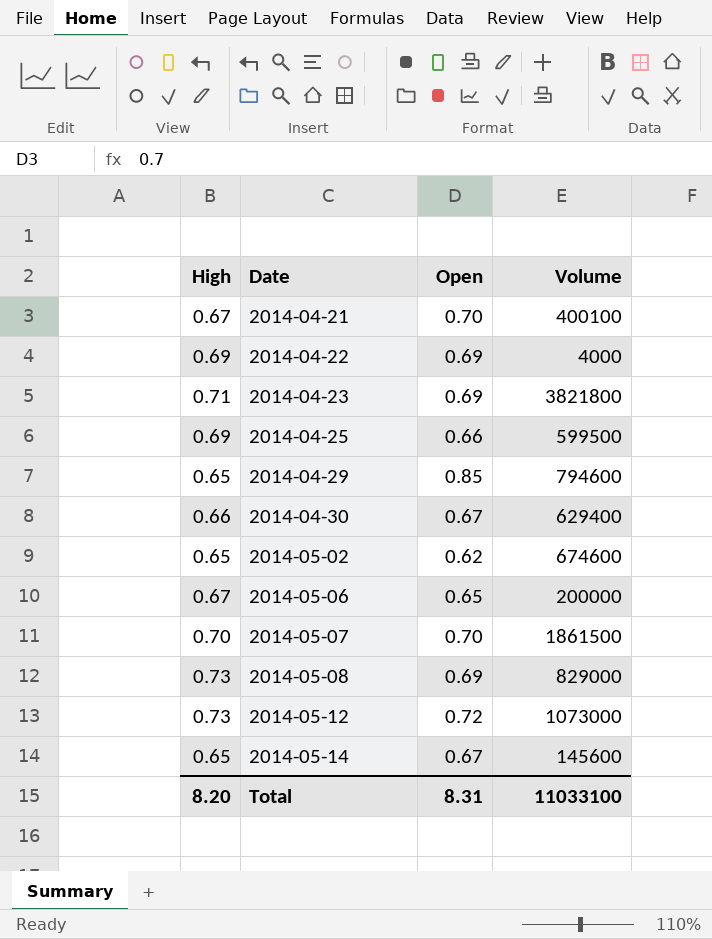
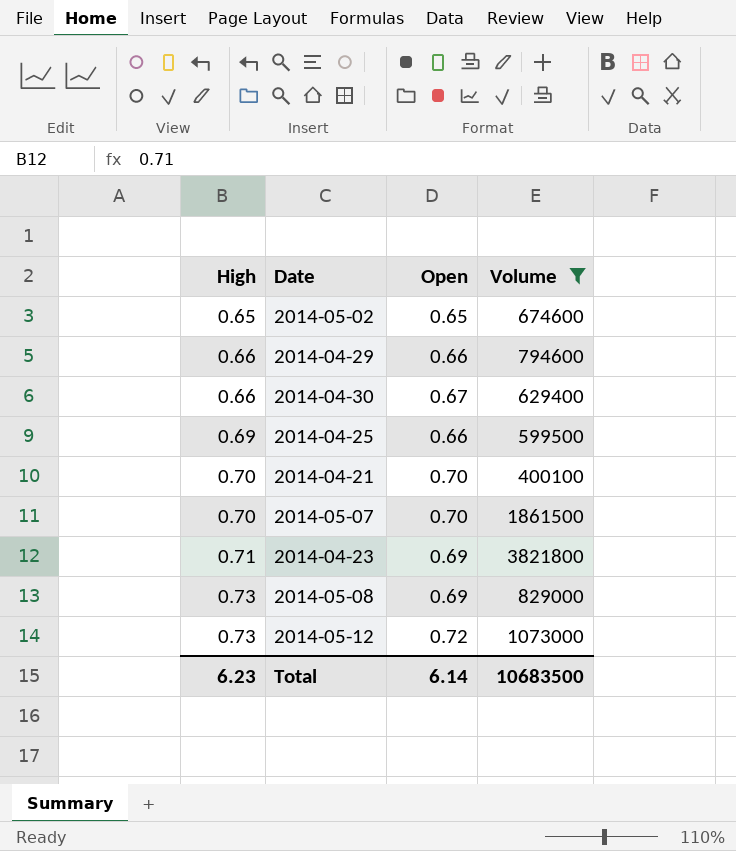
filter: none -> Volume >= 400100
row order: Date ascending -> High ascending
2014-05-02 | Open: 0.62 -> 0.65
2014-04-29 | High: 0.65 -> 0.66
2014-04-29 | Open: 0.85 -> 0.66
2014-04-21 | High: 0.67 -> 0.70
Total | High: 8.20 -> 6.23
Total | Open: 8.31 -> 6.14
Total | Volume: 11033100 -> 10683500

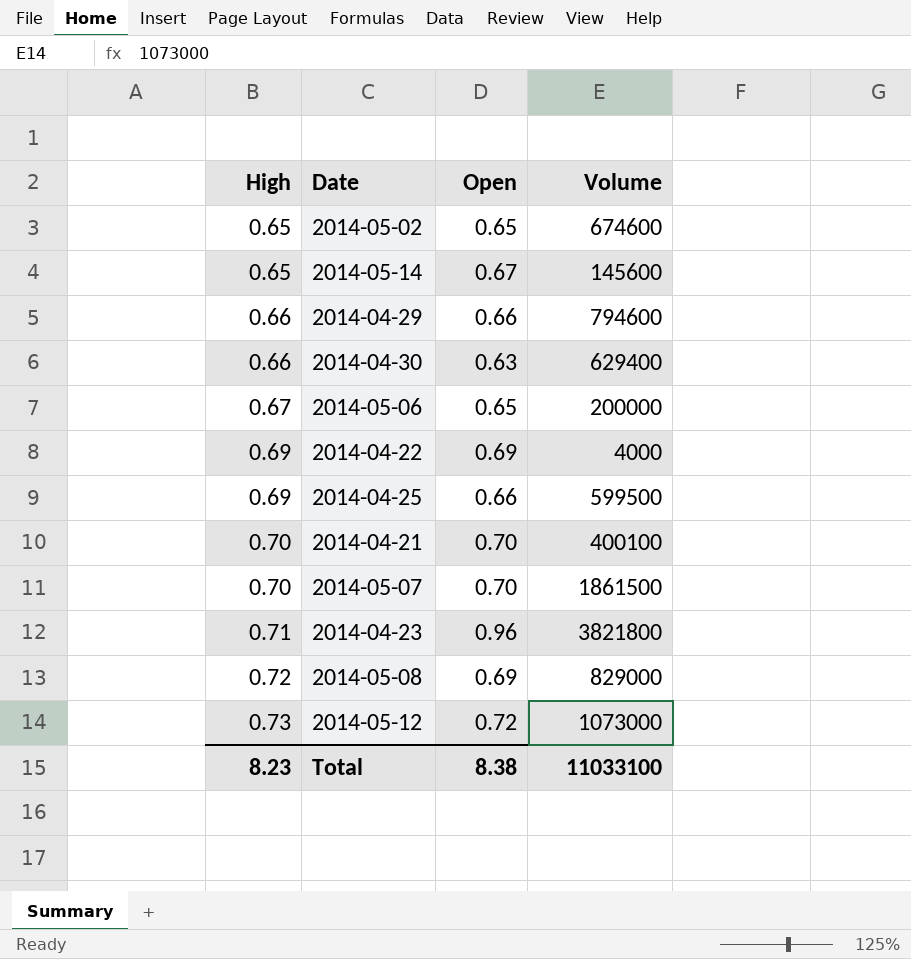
filter: Volume >= 400100 -> none
2014-04-30 | Open: 0.67 -> 0.63
2014-04-23 | Open: 0.69 -> 0.96
2014-05-08 | High: 0.73 -> 0.72
Total | High: 6.23 -> 8.23
Total | Open: 6.14 -> 8.38
Total | Volume: 10683500 -> 11033100

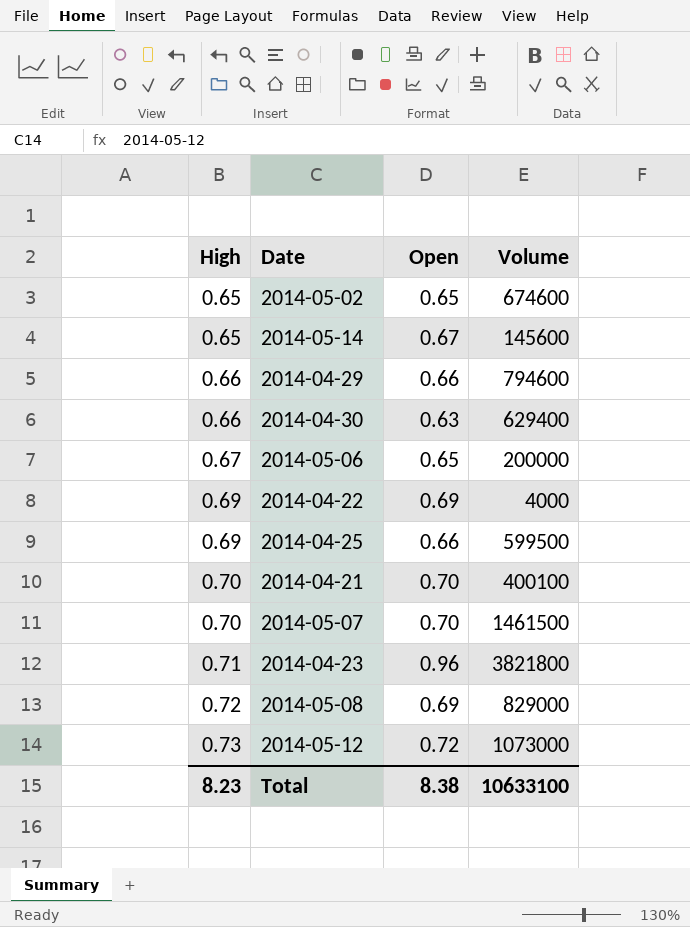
2014-05-07 | Volume: 1861500 -> 1461500
Total | Volume: 11033100 -> 10633100

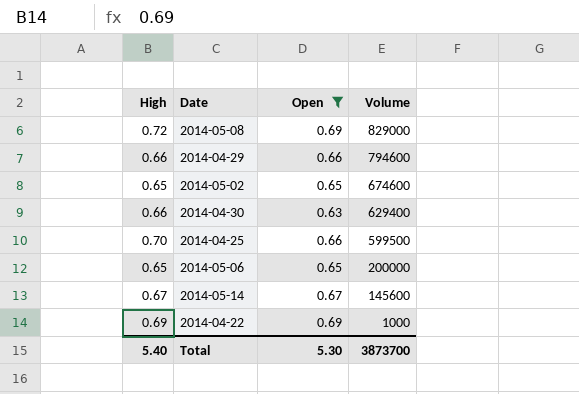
filter: none -> Open <= 0.69
row order: High ascending -> Volume descending
2014-04-25 | High: 0.69 -> 0.70
2014-05-06 | High: 0.67 -> 0.65
2014-05-14 | High: 0.65 -> 0.67
2014-04-22 | Volume: 4000 -> 1000
Total | High: 8.23 -> 5.40
Total | Open: 8.38 -> 5.30
Total | Volume: 10633100 -> 3873700

